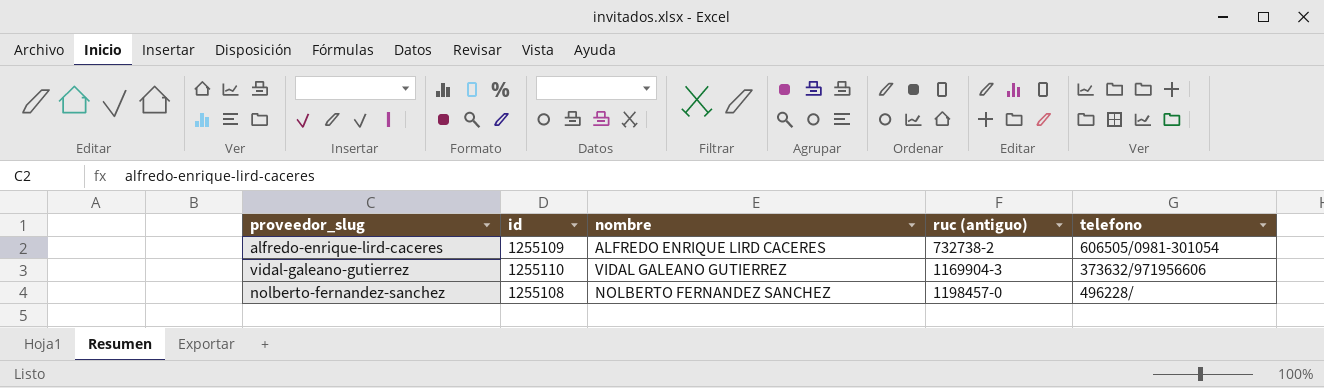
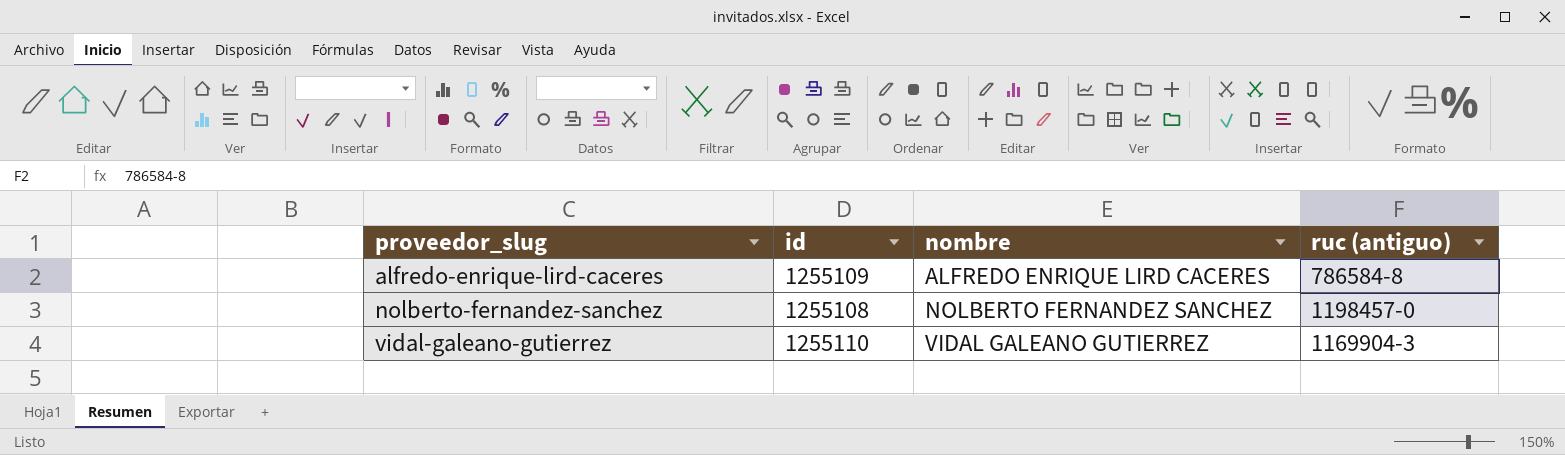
row order: ruc (antiguo) ascending -> proveedor_slug ascending
column telefono | position: 5 -> none
alfredo-enrique-lird-caceres | ruc (antiguo): 732738-2 -> 786584-8

